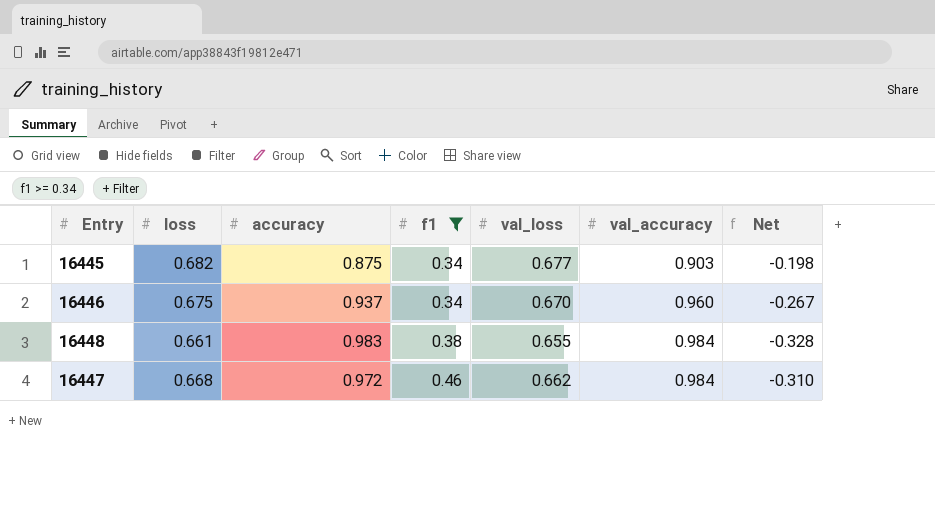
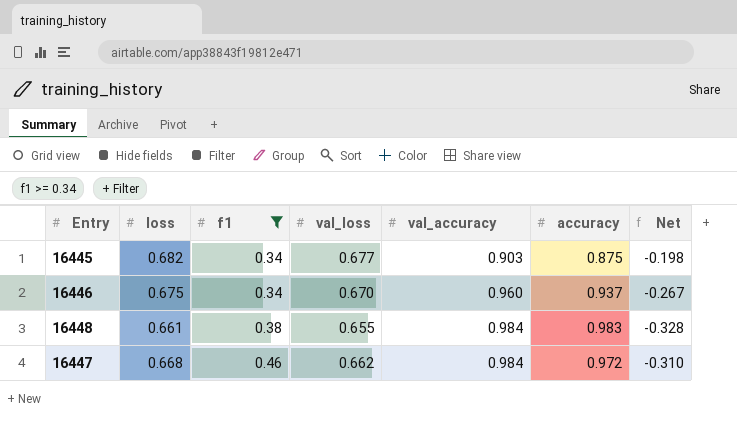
column accuracy | position: 3 -> 6

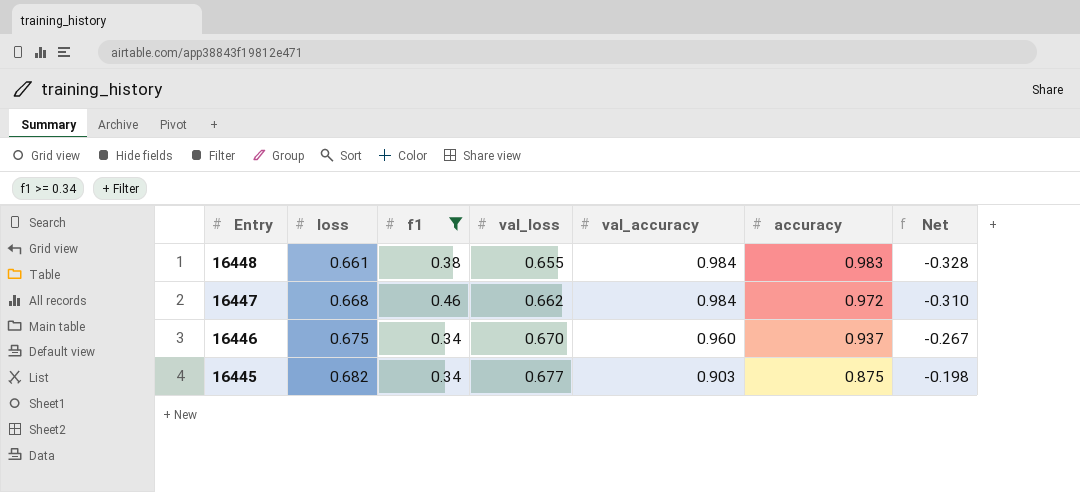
row order: f1 ascending -> Entry descending

